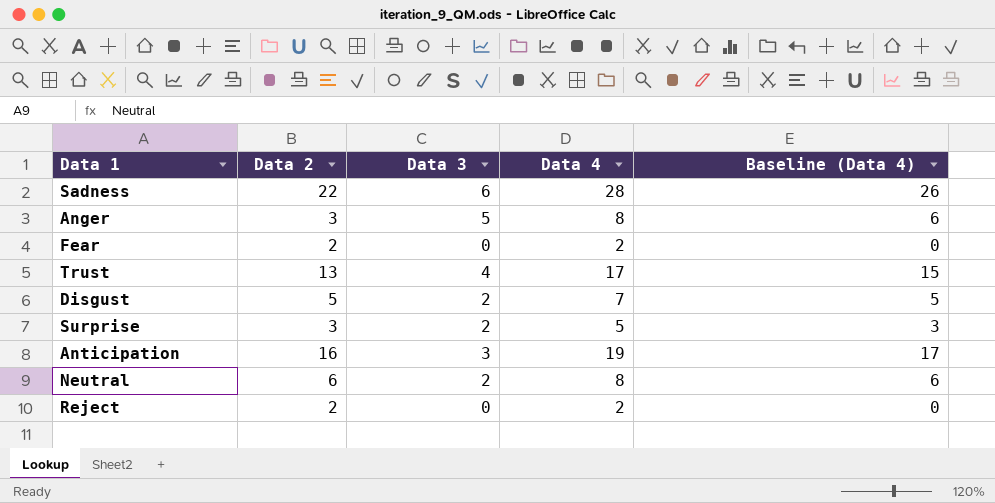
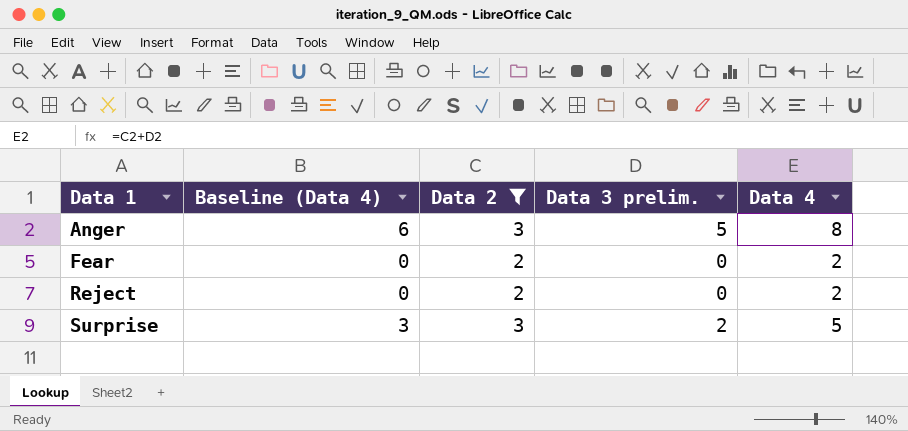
filter: none -> Data 2 <= 3
row order: none -> Data 1 ascending
column Baseline (Data 4) | position: 5 -> 2
column name: Data 3 -> Data 3 prelim.

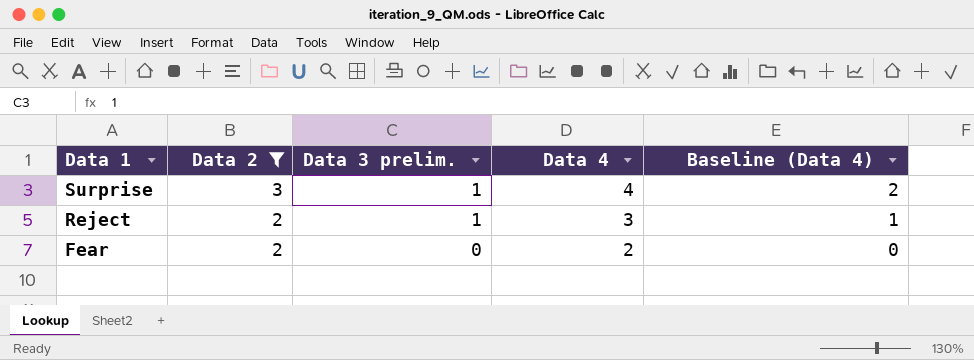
row order: Data 1 ascending -> Data 1 descending
column Baseline (Data 4) | position: 2 -> 5
row Anger: 6 | 3 | 5 | 8 -> none
Surprise | Data 3 prelim.: 2 -> 1
Surprise | Data 4: 5 -> 4
Surprise | Baseline (Data 4): 3 -> 2
Reject | Data 3 prelim.: 0 -> 1
Reject | Data 4: 2 -> 3
Reject | Baseline (Data 4): 0 -> 1

